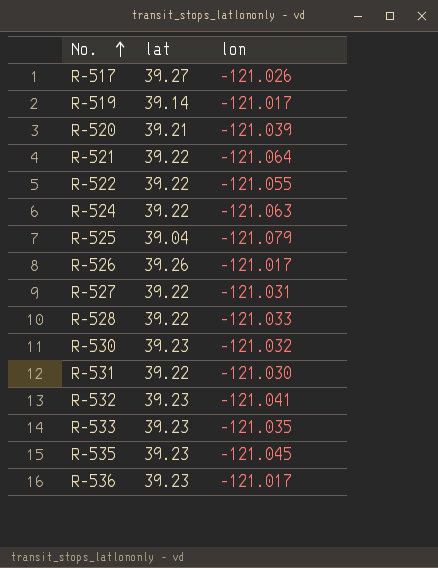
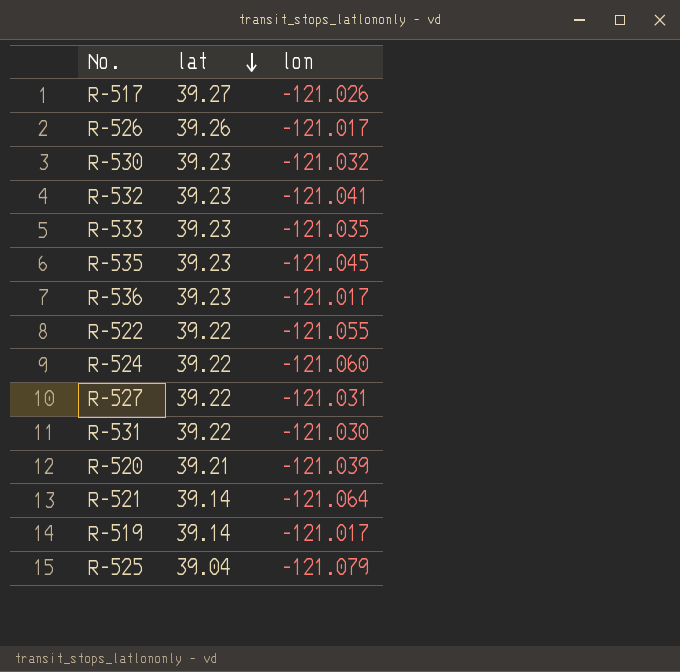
row order: No. ascending -> lat descending
row R-528: 39.22 | -121.033 -> none
R-524 | lon: -121.063 -> -121.060
R-521 | lat: 39.22 -> 39.14

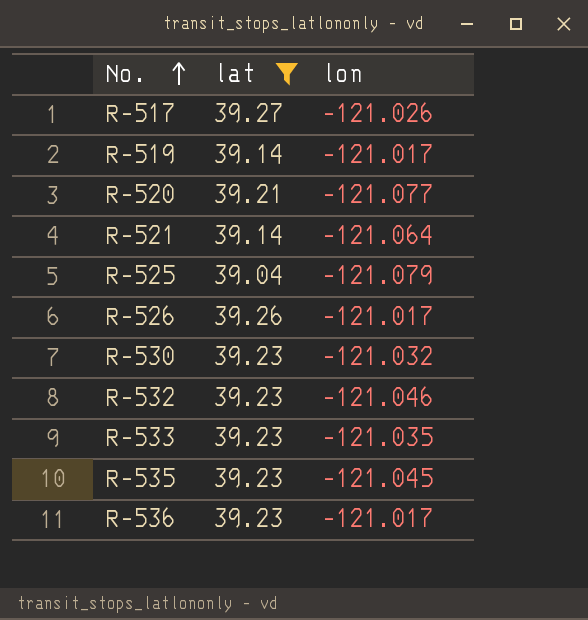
filter: none -> lat != 39.22
row order: lat descending -> No. ascending
R-520 | lon: -121.039 -> -121.077
R-532 | lon: -121.041 -> -121.046

